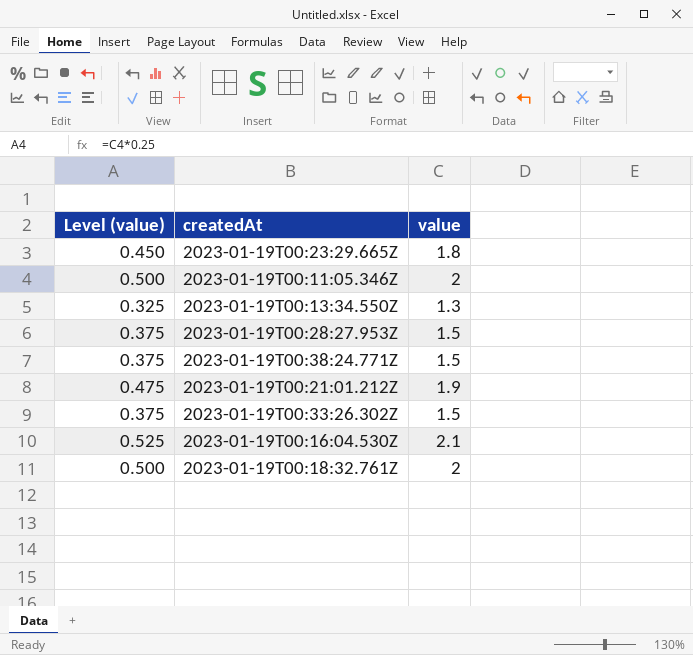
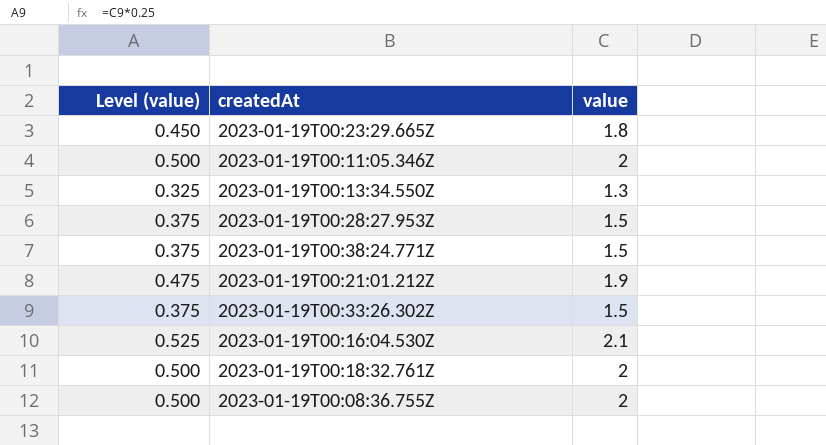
row 2023-01-19T00:08:36.755Z: none -> 0.500 | 2

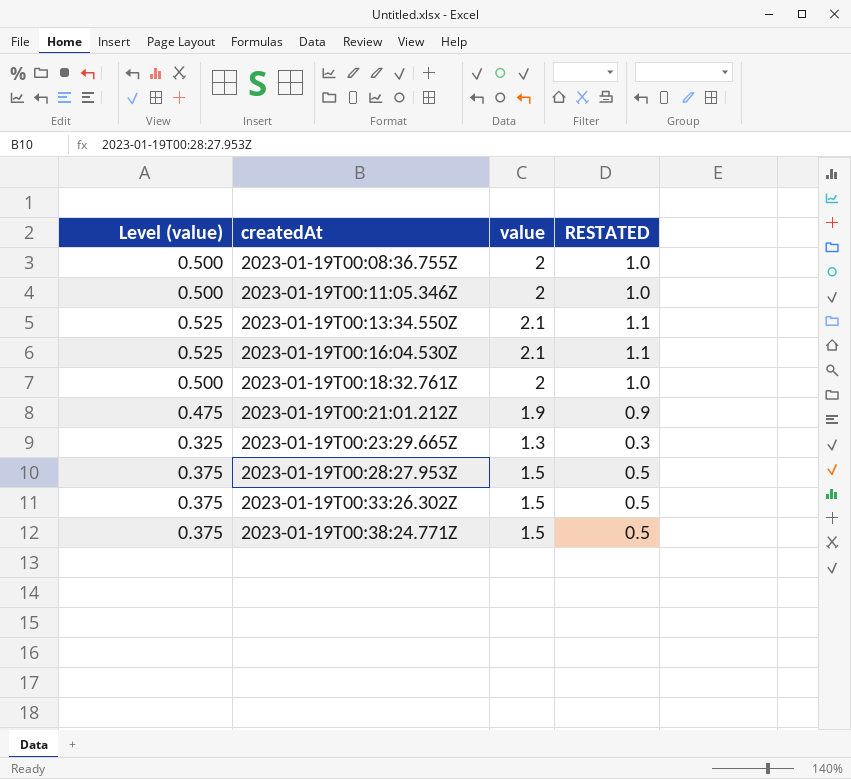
row order: none -> createdAt ascending
column RESTATED | formula: none -> [value] - 1
2023-01-19T00:13:34.550Z | Level (value): 0.325 -> 0.525
2023-01-19T00:13:34.550Z | value: 1.3 -> 2.1
2023-01-19T00:23:29.665Z | Level (value): 0.450 -> 0.325
2023-01-19T00:23:29.665Z | value: 1.8 -> 1.3

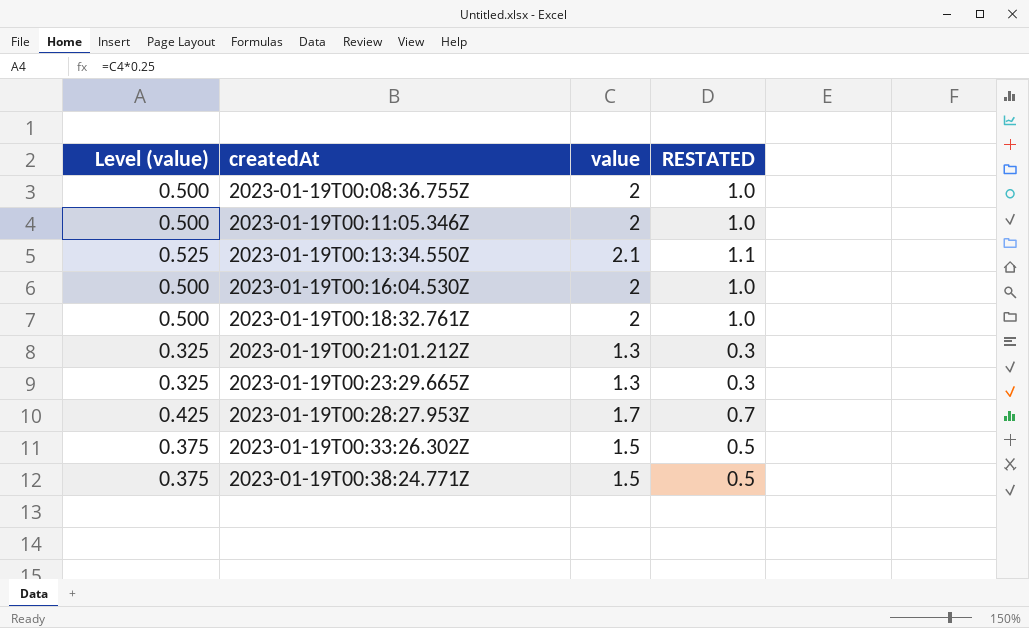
2023-01-19T00:16:04.530Z | Level (value): 0.525 -> 0.500
2023-01-19T00:16:04.530Z | value: 2.1 -> 2
2023-01-19T00:16:04.530Z | RESTATED: 1.1 -> 1.0
2023-01-19T00:21:01.212Z | Level (value): 0.475 -> 0.325
2023-01-19T00:21:01.212Z | value: 1.9 -> 1.3
2023-01-19T00:21:01.212Z | RESTATED: 0.9 -> 0.3
2023-01-19T00:28:27.953Z | Level (value): 0.375 -> 0.425
2023-01-19T00:28:27.953Z | value: 1.5 -> 1.7
2023-01-19T00:28:27.953Z | RESTATED: 0.5 -> 0.7

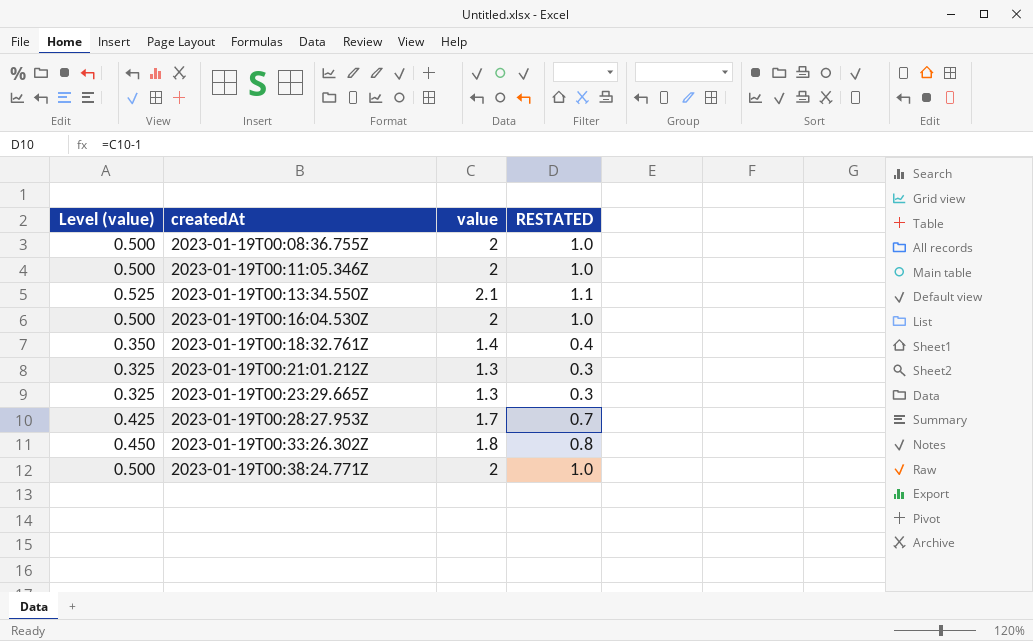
2023-01-19T00:18:32.761Z | Level (value): 0.500 -> 0.350
2023-01-19T00:18:32.761Z | value: 2 -> 1.4
2023-01-19T00:18:32.761Z | RESTATED: 1.0 -> 0.4
2023-01-19T00:33:26.302Z | Level (value): 0.375 -> 0.450
2023-01-19T00:33:26.302Z | value: 1.5 -> 1.8
2023-01-19T00:33:26.302Z | RESTATED: 0.5 -> 0.8
2023-01-19T00:38:24.771Z | Level (value): 0.375 -> 0.500
2023-01-19T00:38:24.771Z | value: 1.5 -> 2
2023-01-19T00:38:24.771Z | RESTATED: 0.5 -> 1.0

